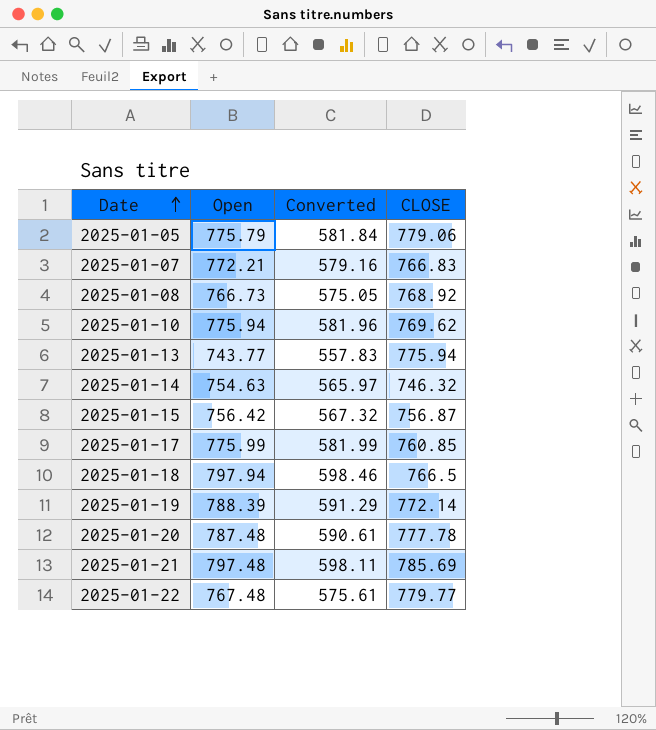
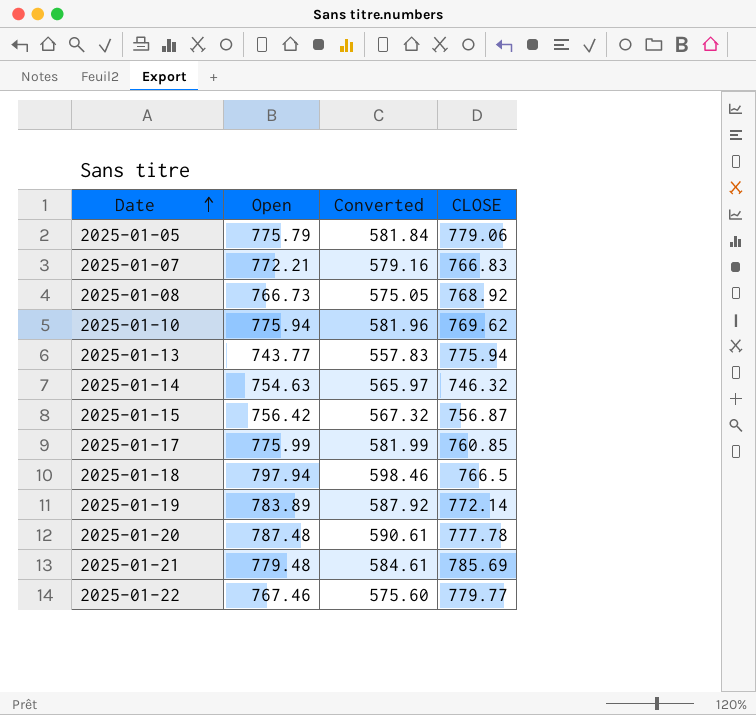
2025-01-19 | Open: 788.39 -> 783.89
2025-01-19 | Converted: 591.29 -> 587.92
2025-01-21 | Open: 797.48 -> 779.48
2025-01-21 | Converted: 598.11 -> 584.61
2025-01-22 | Open: 767.48 -> 767.46
2025-01-22 | Converted: 575.61 -> 575.60

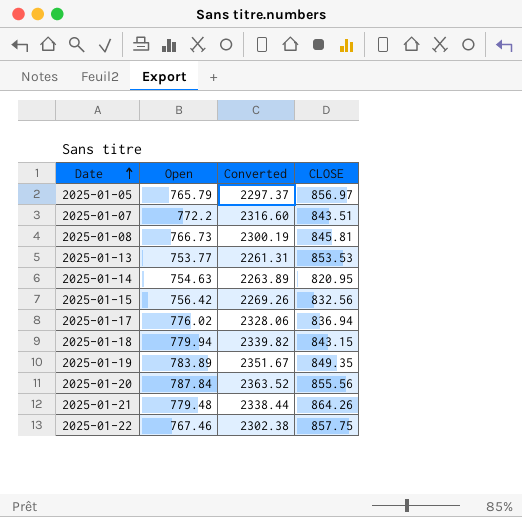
column Converted | formula: [Open] * 0.75 -> [Open] * 3
row 2025-01-10: 775.94 | 581.96 | 769.62 -> none
2025-01-05 | Open: 775.79 -> 765.79
2025-01-05 | CLOSE: 779.06 -> 856.97
2025-01-07 | Open: 772.21 -> 772.2
2025-01-07 | CLOSE: 766.83 -> 843.51
2025-01-08 | CLOSE: 768.92 -> 845.81
2025-01-13 | Open: 743.77 -> 753.77
2025-01-13 | CLOSE: 775.94 -> 853.53
2025-01-14 | CLOSE: 746.32 -> 820.95
2025-01-15 | CLOSE: 756.87 -> 832.56
2025-01-17 | Open: 775.99 -> 776.02
2025-01-17 | CLOSE: 760.85 -> 836.94
2025-01-18 | Open: 797.94 -> 779.94
2025-01-18 | CLOSE: 766.5 -> 843.15
2025-01-19 | CLOSE: 772.14 -> 849.35
2025-01-20 | Open: 787.48 -> 787.84
2025-01-20 | CLOSE: 777.78 -> 855.56
2025-01-21 | CLOSE: 785.69 -> 864.26
2025-01-22 | CLOSE: 779.77 -> 857.75

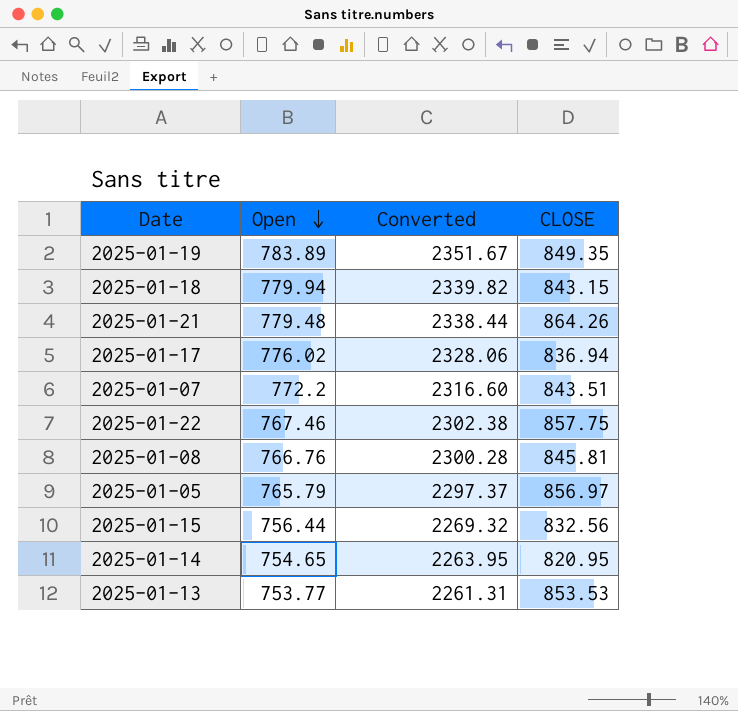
row order: Date ascending -> Open descending
row 2025-01-20: 787.84 | 2363.52 | 855.56 -> none
2025-01-08 | Open: 766.73 -> 766.76
2025-01-08 | Converted: 2300.19 -> 2300.28
2025-01-15 | Open: 756.42 -> 756.44
2025-01-15 | Converted: 2269.26 -> 2269.32
2025-01-14 | Open: 754.63 -> 754.65
2025-01-14 | Converted: 2263.89 -> 2263.95

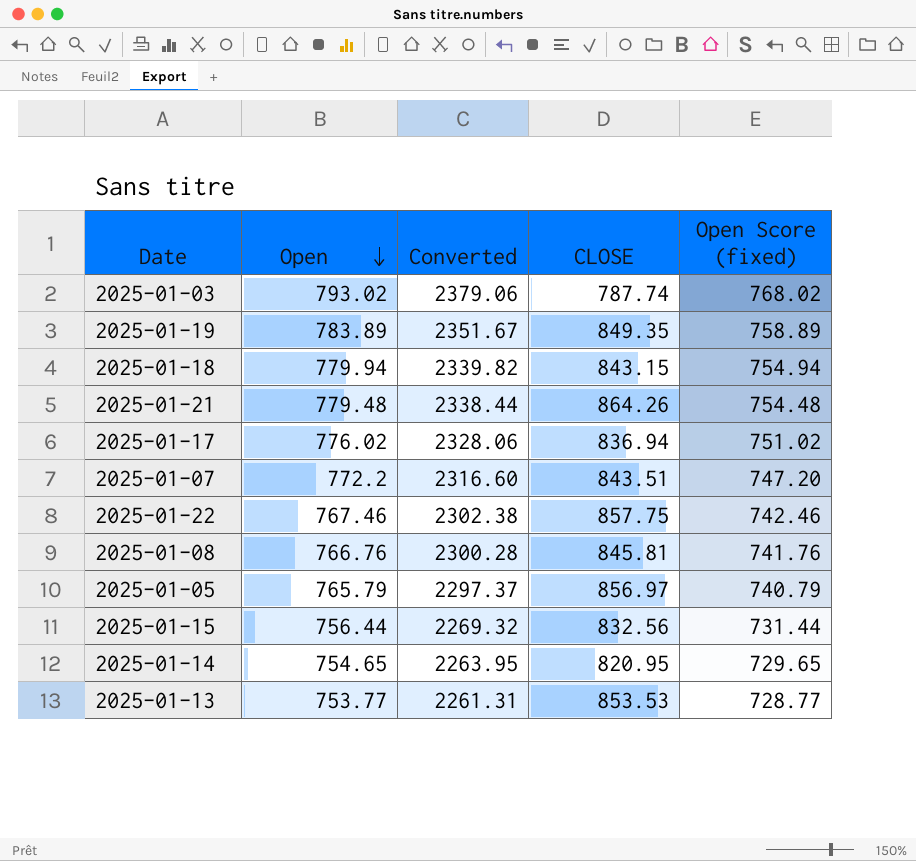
column Open Score (fixed) | formula: none -> [Open] - 25
row 2025-01-03: none -> 793.02 | 2379.06 | 787.74 | 768.02

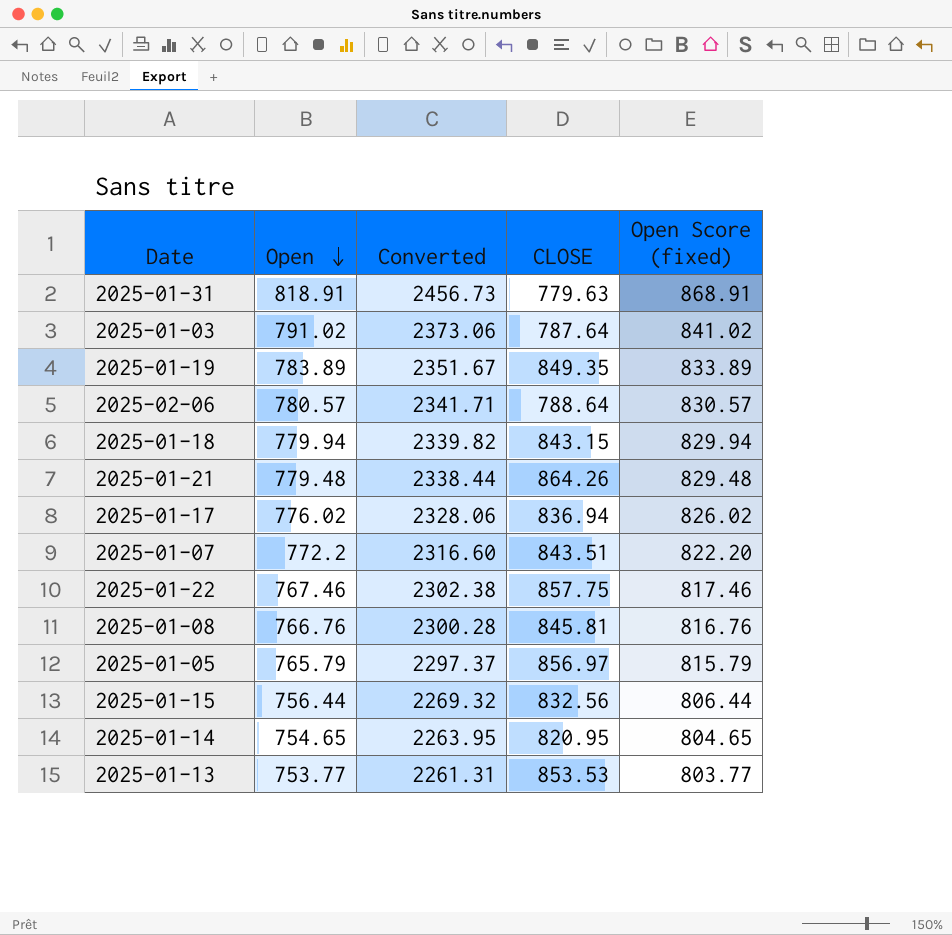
column Open Score (fixed) | formula: [Open] - 25 -> [Open] + 50
row 2025-01-31: none -> 818.91 | 2456.73 | 779.63 | 868.91
2025-01-03 | Open: 793.02 -> 791.02
2025-01-03 | Converted: 2379.06 -> 2373.06
2025-01-03 | CLOSE: 787.74 -> 787.64
row 2025-02-06: none -> 780.57 | 2341.71 | 788.64 | 830.57

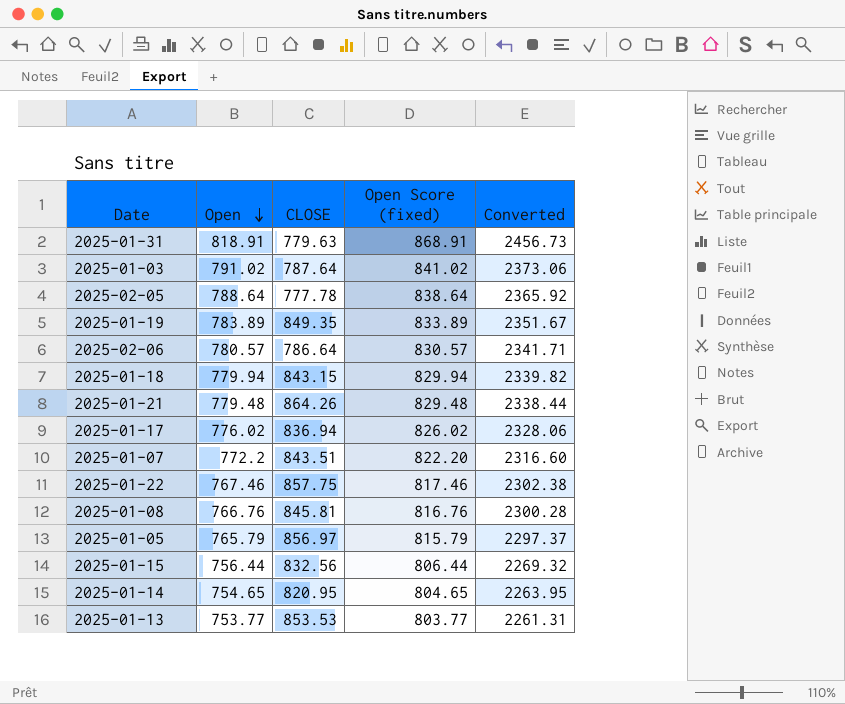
column Converted | position: 3 -> 5
row 2025-02-05: none -> 788.64 | 777.78 | 838.64 | 2365.92
2025-02-06 | CLOSE: 788.64 -> 786.64

